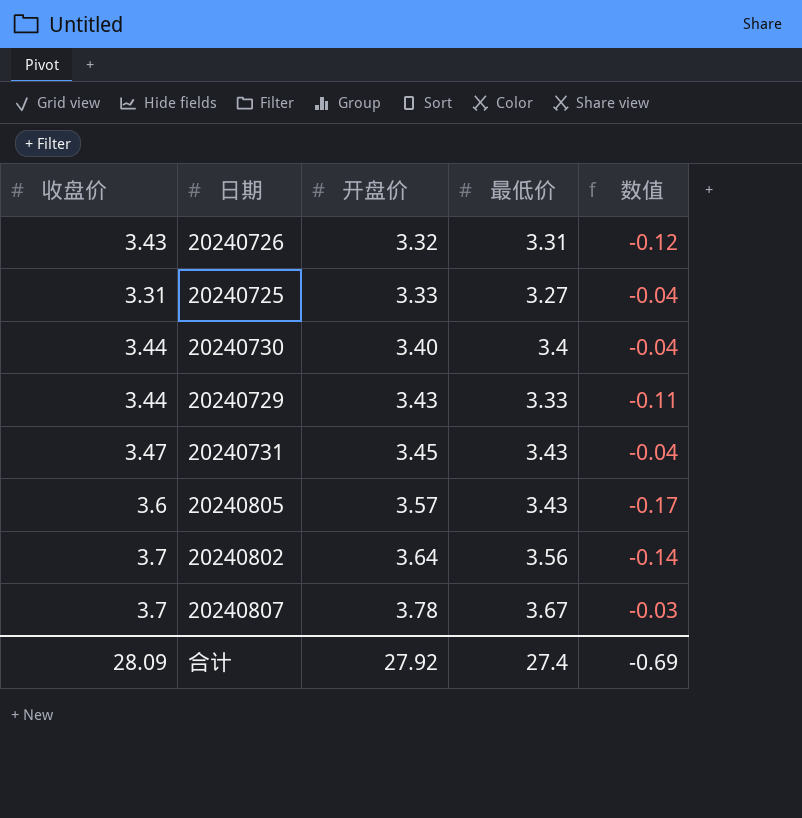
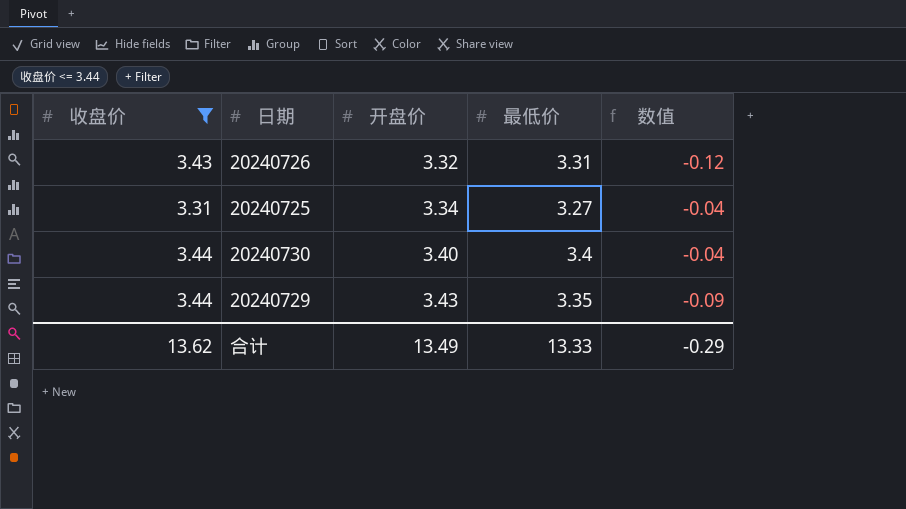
filter: none -> 收盘价 <= 3.44
20240725 | 开盘价: 3.33 -> 3.34
20240729 | 最低价: 3.33 -> 3.35
20240729 | 数值: -0.11 -> -0.09
合计 | 收盘价: 28.09 -> 13.62
合计 | 开盘价: 27.92 -> 13.49
合计 | 最低价: 27.4 -> 13.33
合计 | 数值: -0.69 -> -0.29

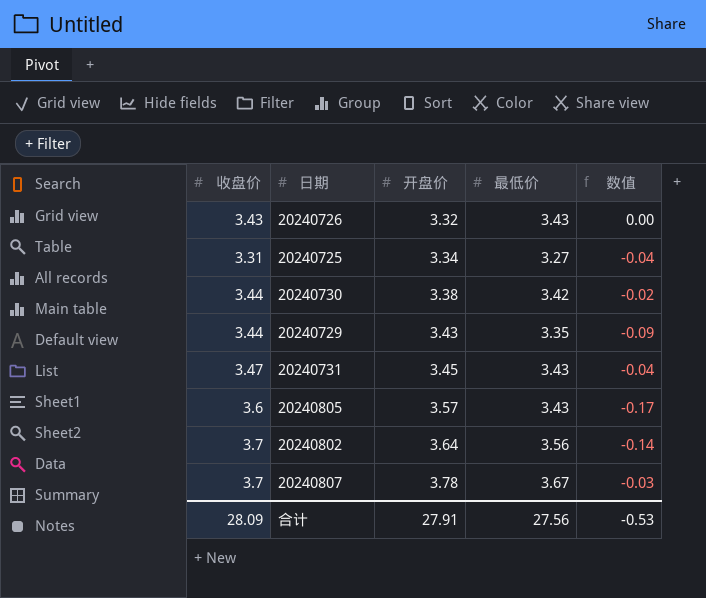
filter: 收盘价 <= 3.44 -> none
20240726 | 最低价: 3.31 -> 3.43
20240726 | 数值: -0.12 -> 0.00
20240730 | 开盘价: 3.40 -> 3.38
20240730 | 最低价: 3.4 -> 3.42
20240730 | 数值: -0.04 -> -0.02
合计 | 收盘价: 13.62 -> 28.09
合计 | 开盘价: 13.49 -> 27.91
合计 | 最低价: 13.33 -> 27.56
合计 | 数值: -0.29 -> -0.53

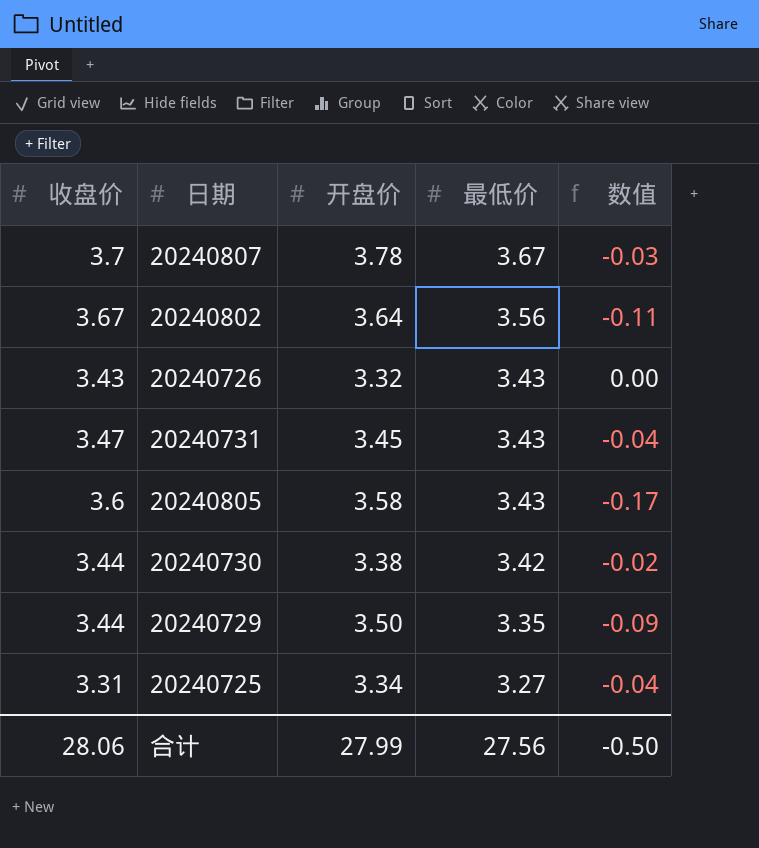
row order: 开盘价 ascending -> 最低价 descending
20240802 | 收盘价: 3.7 -> 3.67
20240802 | 数值: -0.14 -> -0.11
20240805 | 开盘价: 3.57 -> 3.58
20240729 | 开盘价: 3.43 -> 3.50
合计 | 收盘价: 28.09 -> 28.06
合计 | 开盘价: 27.91 -> 27.99
合计 | 数值: -0.53 -> -0.50

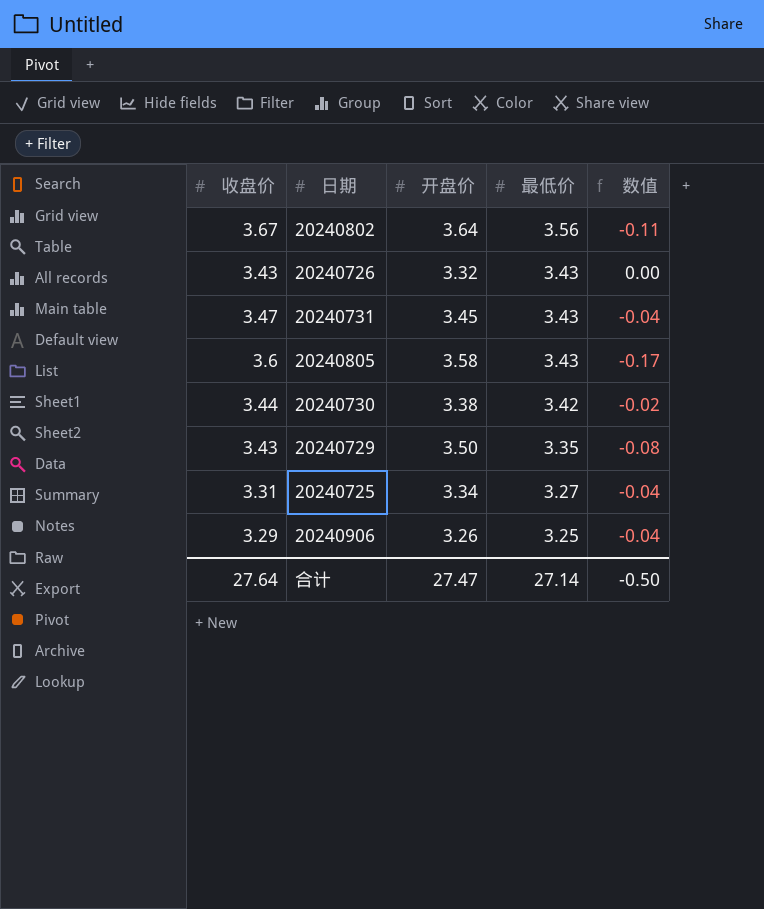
row 20240807: 3.7 | 3.78 | 3.67 | -0.03 -> none
20240729 | 收盘价: 3.44 -> 3.43
20240729 | 数值: -0.09 -> -0.08
row 20240906: none -> 3.29 | 3.26 | 3.25 | -0.04
合计 | 收盘价: 28.06 -> 27.64
合计 | 开盘价: 27.99 -> 27.47
合计 | 最低价: 27.56 -> 27.14

